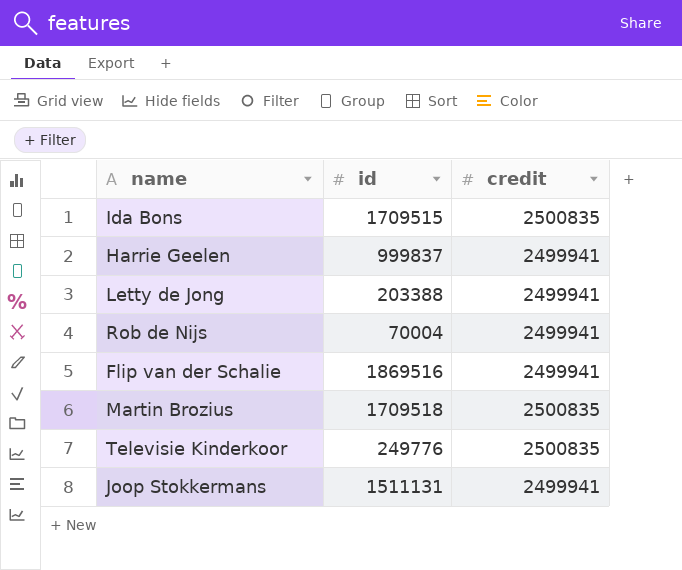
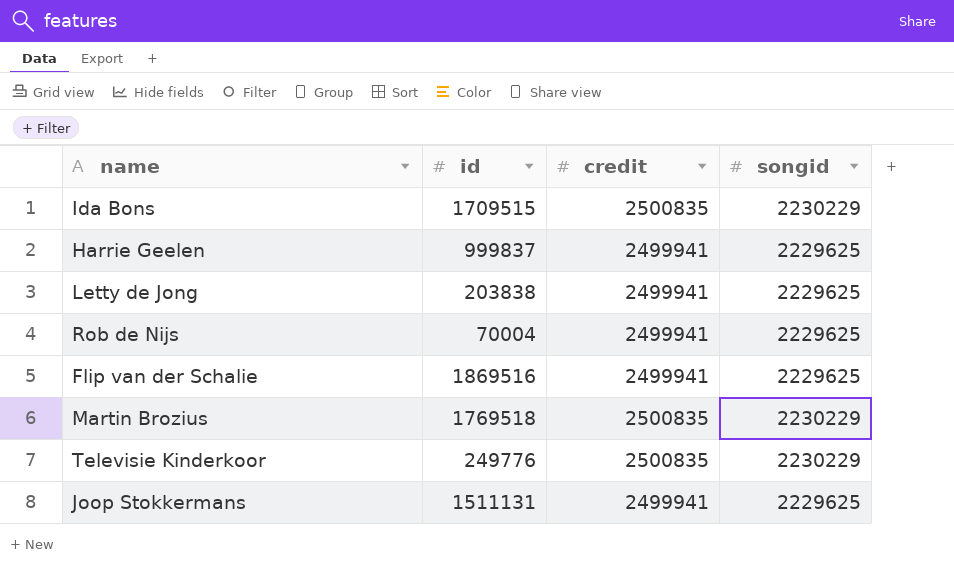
column songid | position: none -> 4
Letty de Jong | id: 203388 -> 203838
Martin Brozius | id: 1709518 -> 1769518

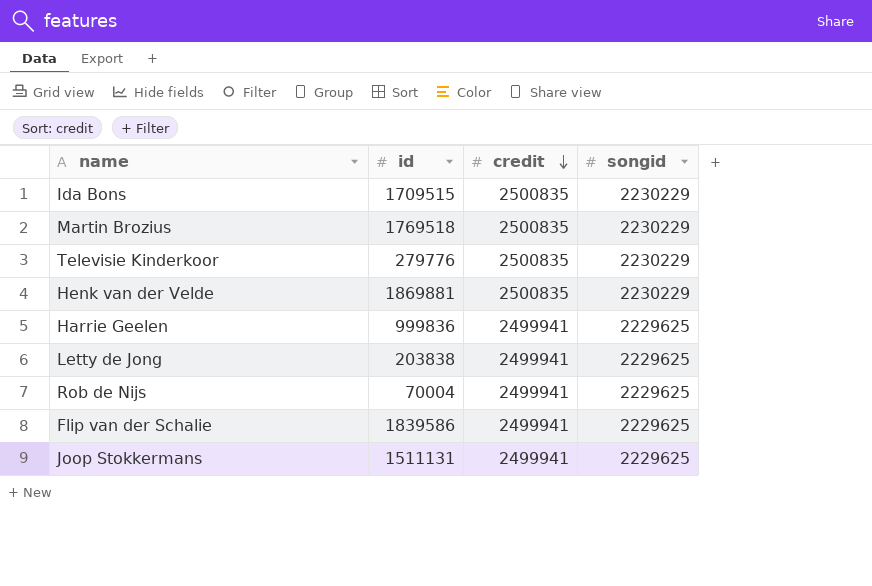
row order: none -> credit descending
Televisie Kinderkoor | id: 249776 -> 279776
row Henk van der Velde: none -> 1869881 | 2500835 | 2230229
Harrie Geelen | id: 999837 -> 999836
Flip van der Schalie | id: 1869516 -> 1839586

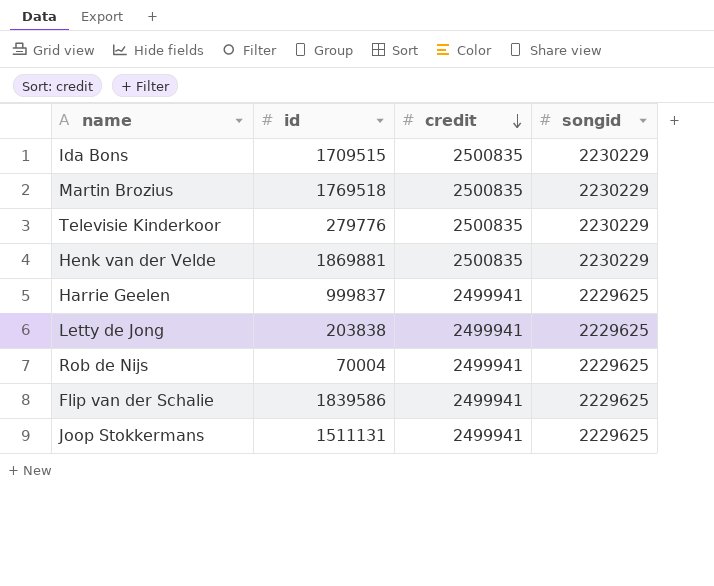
Harrie Geelen | id: 999836 -> 999837

